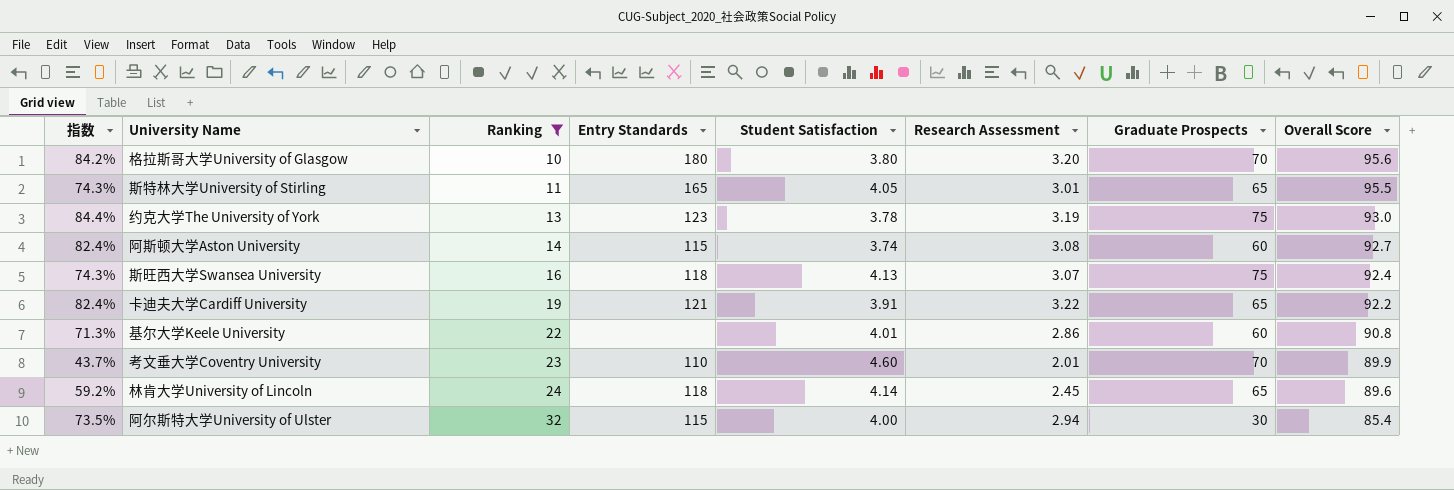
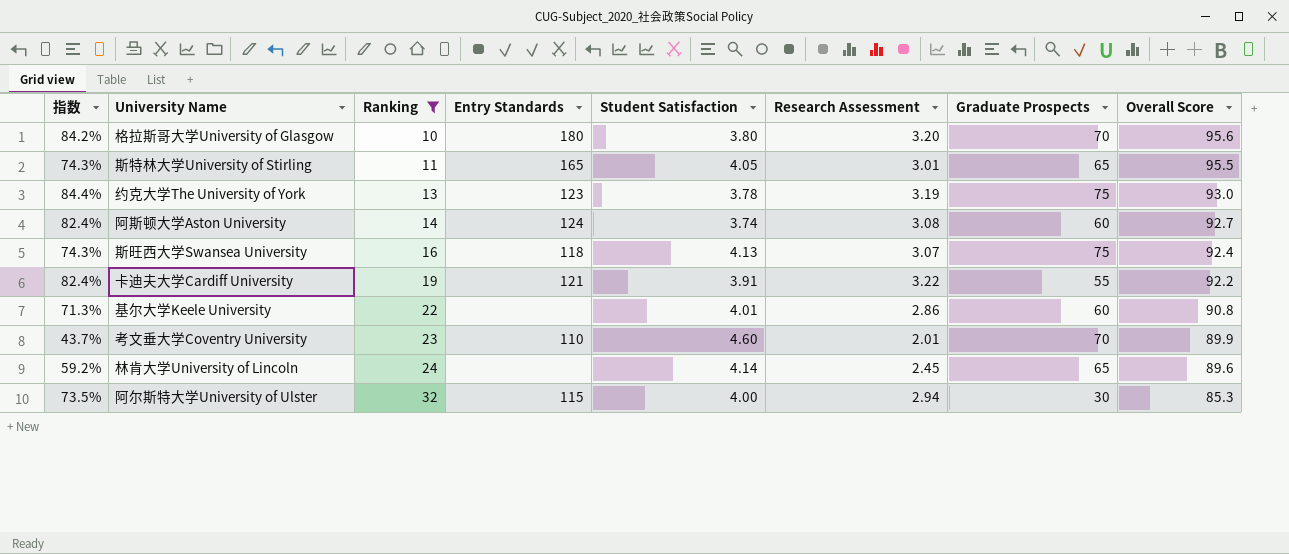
阿斯顿大学Aston University | Entry Standards: 115 -> 124
卡迪夫大学Cardiff University | Graduate Prospects: 65 -> 55
林肯大学University of Lincoln | Entry Standards: 118 -> none
阿尔斯特大学University of Ulster | Overall Score: 85.4 -> 85.3

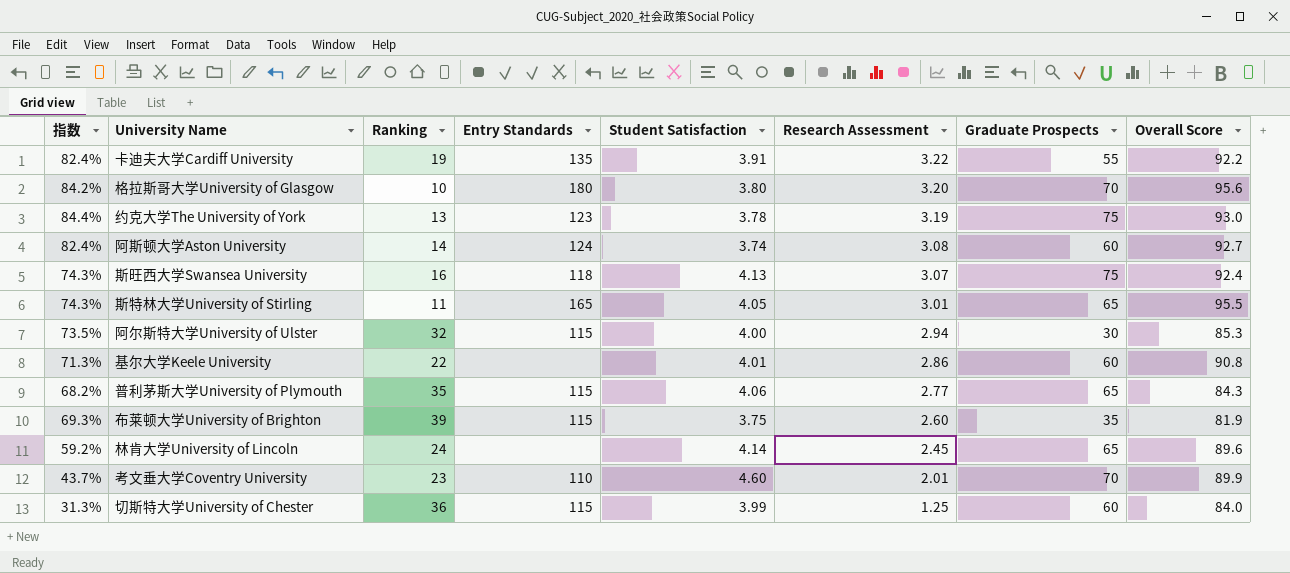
filter: Ranking <= 32 -> none
row order: Ranking ascending -> Research Assessment descending
卡迪夫大学Cardiff University | Entry Standards: 121 -> 135

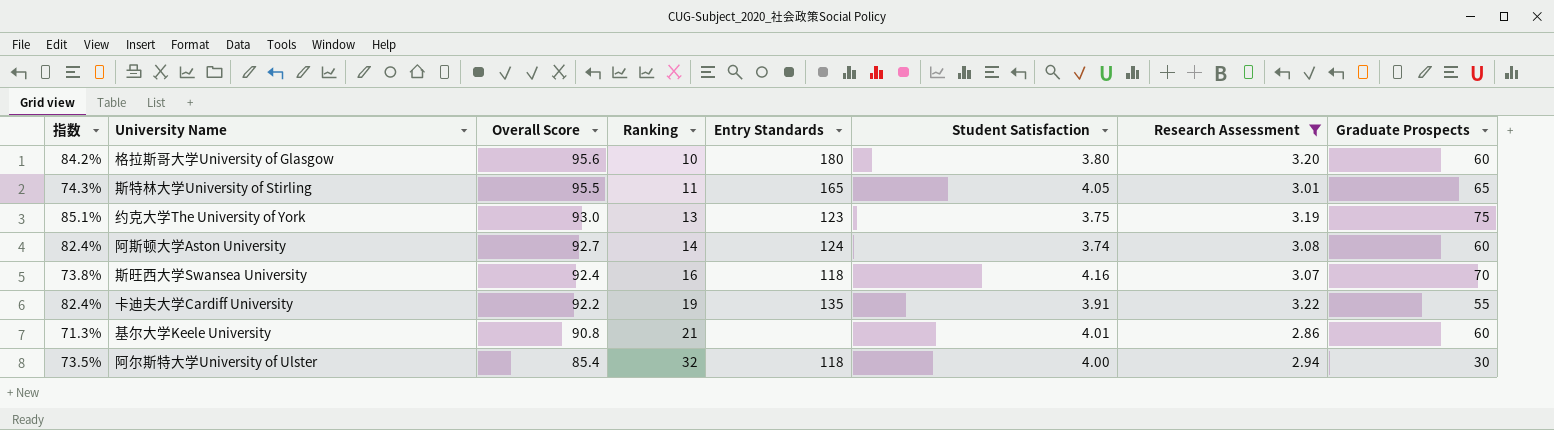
filter: none -> Research Assessment >= 2.86
row order: Research Assessment descending -> Overall Score descending
column Overall Score | position: 8 -> 3
格拉斯哥大学University of Glasgow | Graduate Prospects: 70 -> 60
约克大学The University of York | 指数: 84.4% -> 85.1%
约克大学The University of York | Student Satisfaction: 3.78 -> 3.75
斯旺西大学Swansea University | 指数: 74.3% -> 73.8%
斯旺西大学Swansea University | Student Satisfaction: 4.13 -> 4.16
斯旺西大学Swansea University | Graduate Prospects: 75 -> 70
基尔大学Keele University | Ranking: 22 -> 21
阿尔斯特大学University of Ulster | Overall Score: 85.3 -> 85.4
阿尔斯特大学University of Ulster | Entry Standards: 115 -> 118

